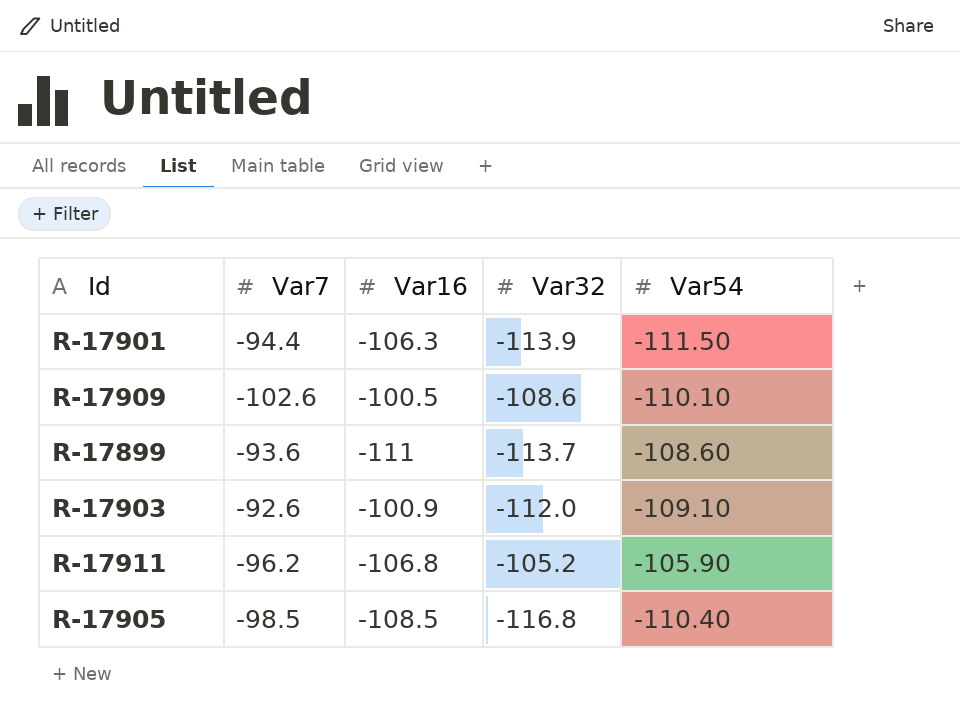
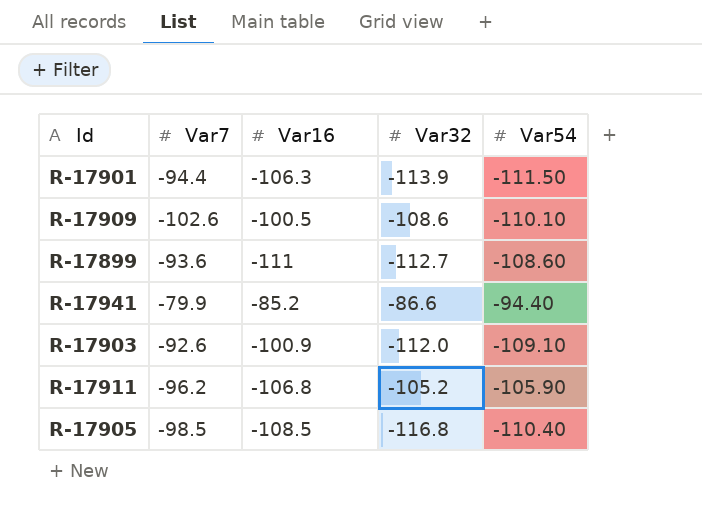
R-17899 | Var32: -113.7 -> -112.7
row R-17941: none -> -79.9 | -85.2 | -86.6 | -94.40

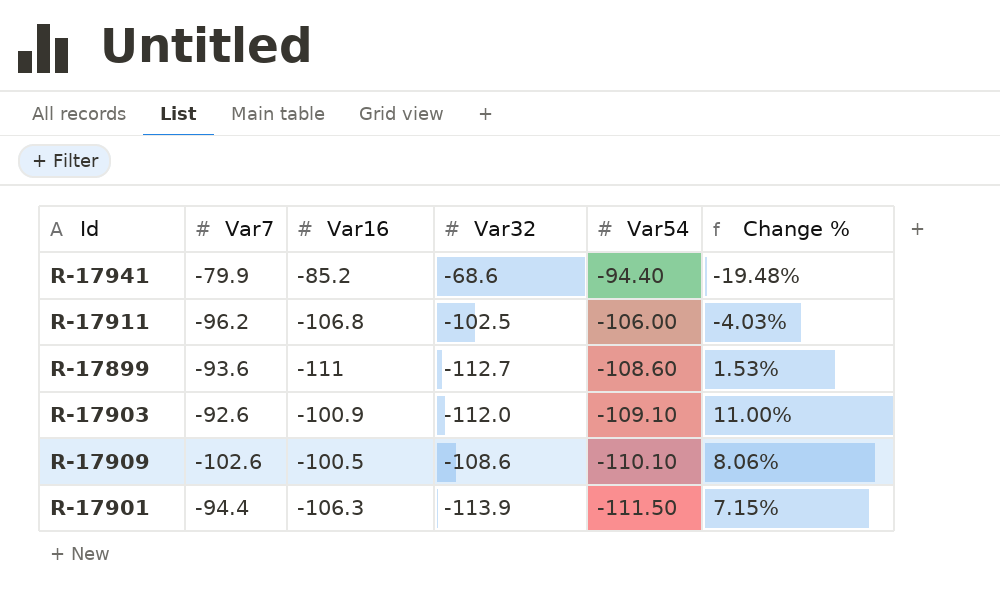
row order: none -> Var54 descending
column Change % | formula: none -> ([Var32] - [Var16]) / [Var16]
row R-17905: -98.5 | -108.5 | -116.8 | -110.40 -> none
R-17941 | Var32: -86.6 -> -68.6
R-17911 | Var32: -105.2 -> -102.5
R-17911 | Var54: -105.90 -> -106.00

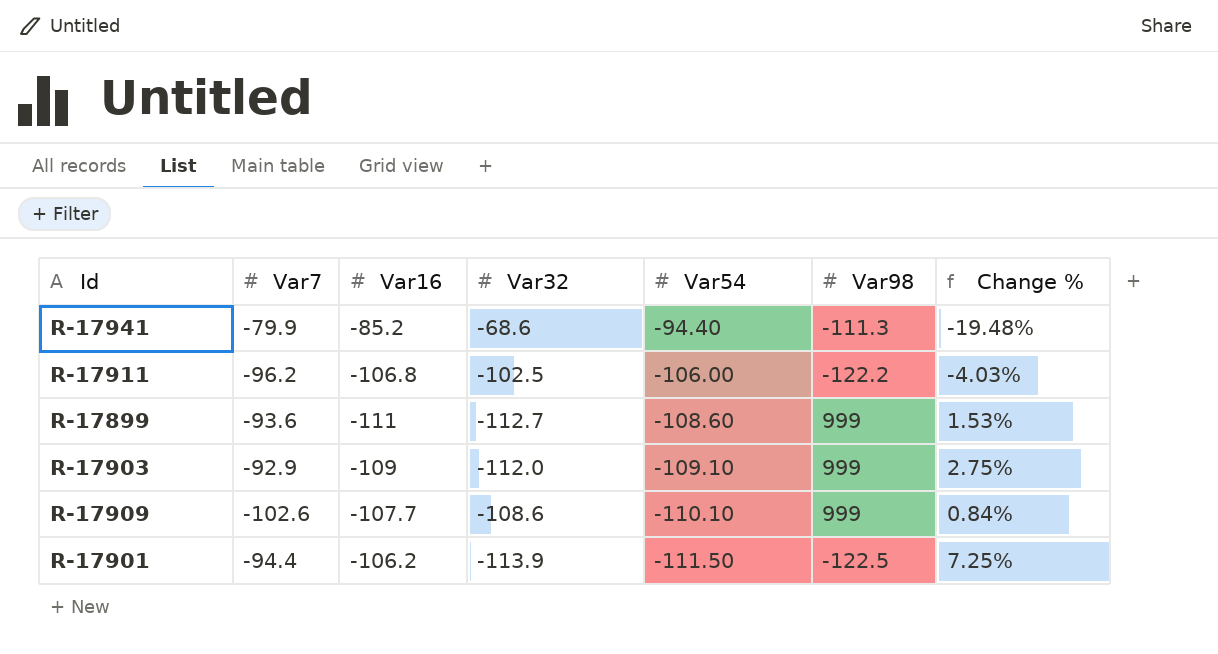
column Var98 | position: none -> 6
R-17903 | Var7: -92.6 -> -92.9
R-17903 | Var16: -100.9 -> -109
R-17903 | Change %: 11.00% -> 2.75%
R-17909 | Var16: -100.5 -> -107.7
R-17909 | Change %: 8.06% -> 0.84%
R-17901 | Var16: -106.3 -> -106.2
R-17901 | Change %: 7.15% -> 7.25%

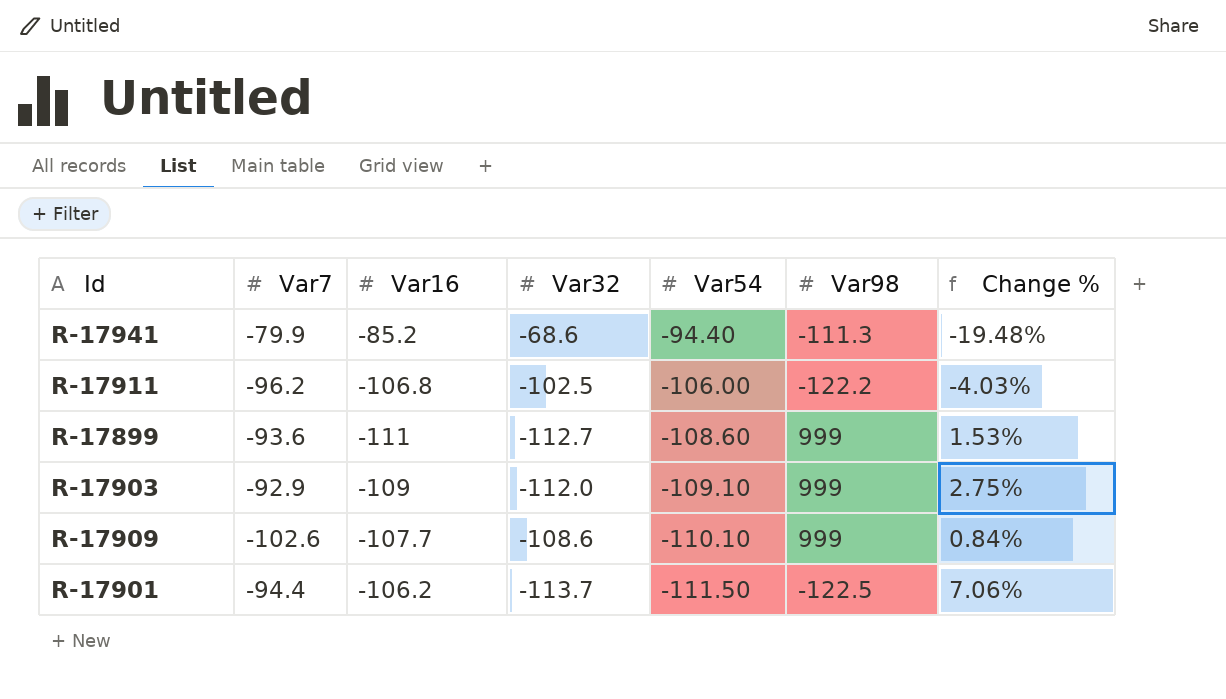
R-17901 | Var32: -113.9 -> -113.7
R-17901 | Change %: 7.25% -> 7.06%

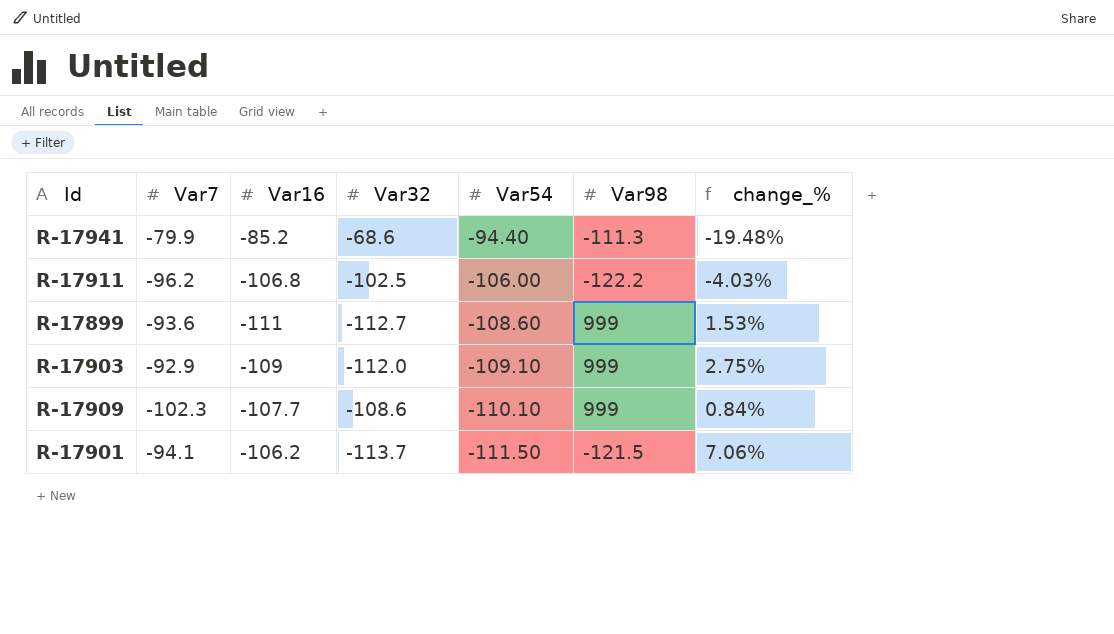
column name: Change % -> change_%
R-17909 | Var7: -102.6 -> -102.3
R-17901 | Var7: -94.4 -> -94.1
R-17901 | Var98: -122.5 -> -121.5

